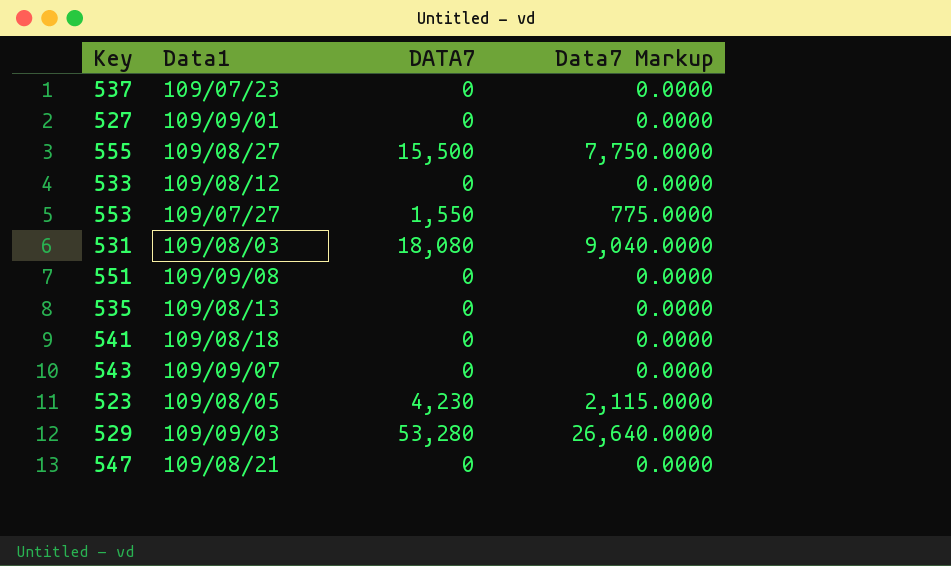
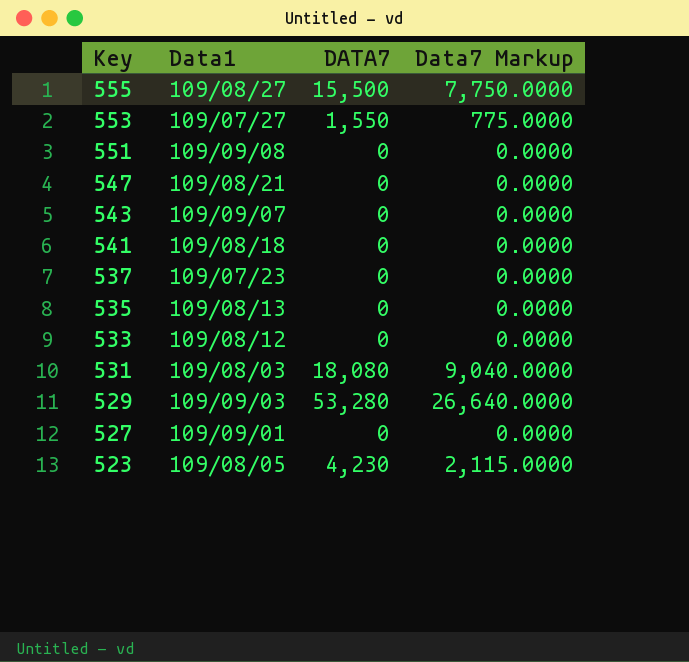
row order: none -> Key descending

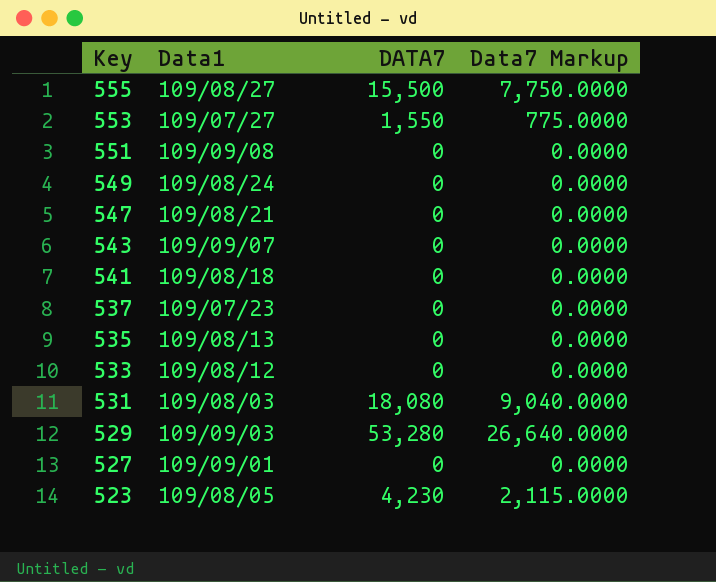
row 549: none -> 109/08/24 | 0 | 0.0000

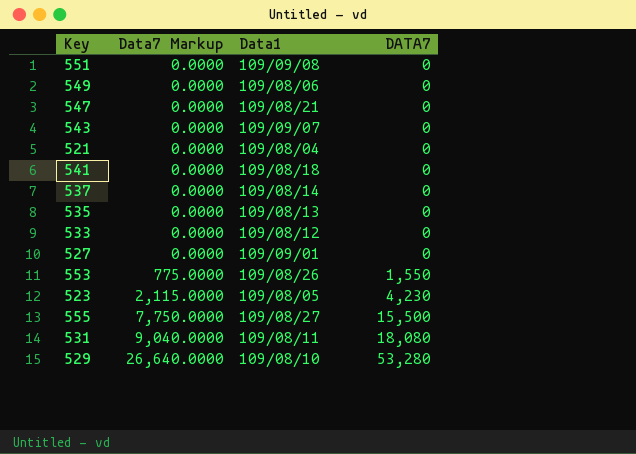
row order: Key descending -> Data7 Markup ascending
column Data7 Markup | position: 4 -> 2
549 | Data1: 109/08/24 -> 109/08/06
row 521: none -> 0.0000 | 109/08/04 | 0
537 | Data1: 109/07/23 -> 109/08/14
553 | Data1: 109/07/27 -> 109/08/26
531 | Data1: 109/08/03 -> 109/08/11
529 | Data1: 109/09/03 -> 109/08/10

